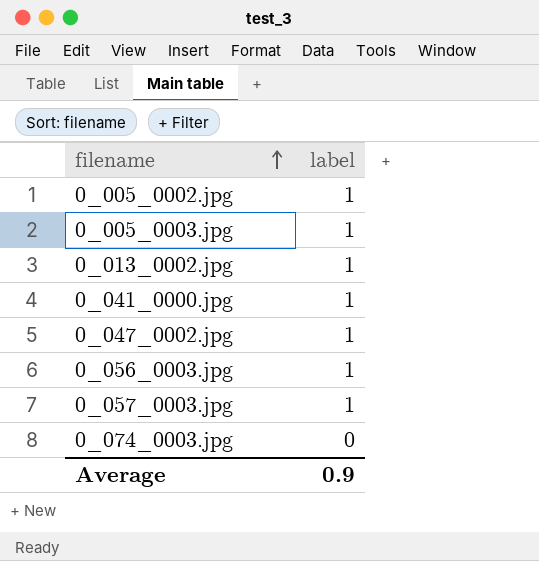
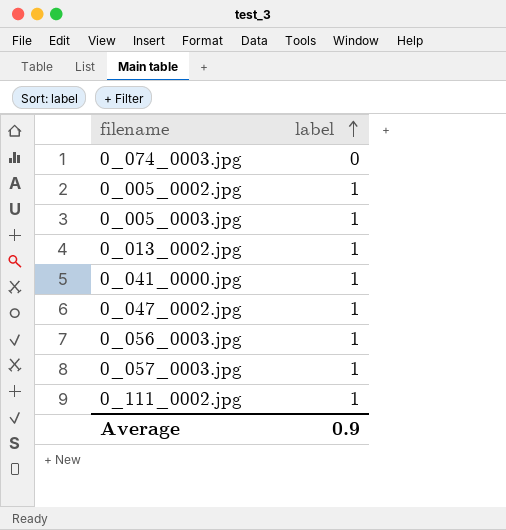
row order: filename ascending -> label ascending
row 0_111_0002.jpg: none -> 1

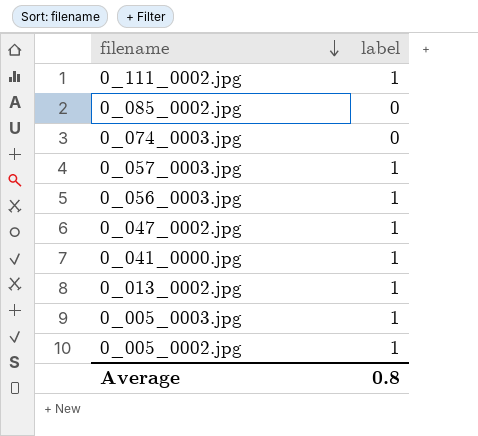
row order: label ascending -> filename descending
row 0_085_0002.jpg: none -> 0
Average | label: 0.9 -> 0.8

